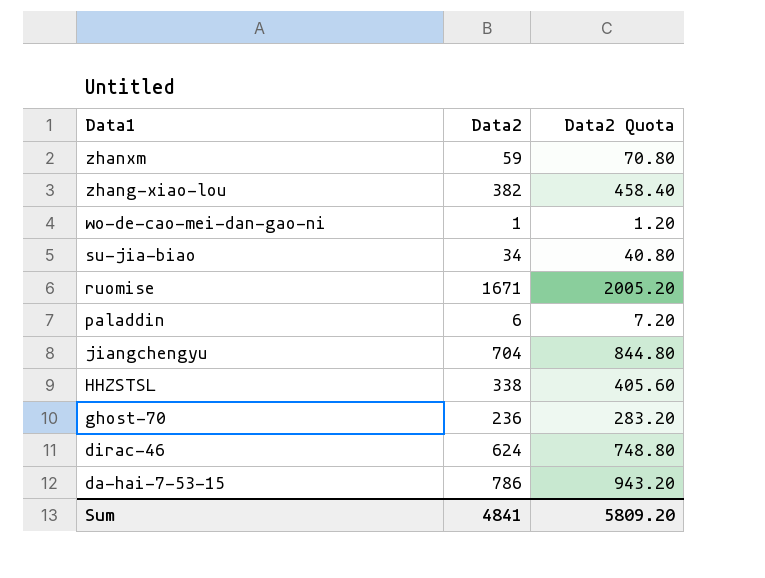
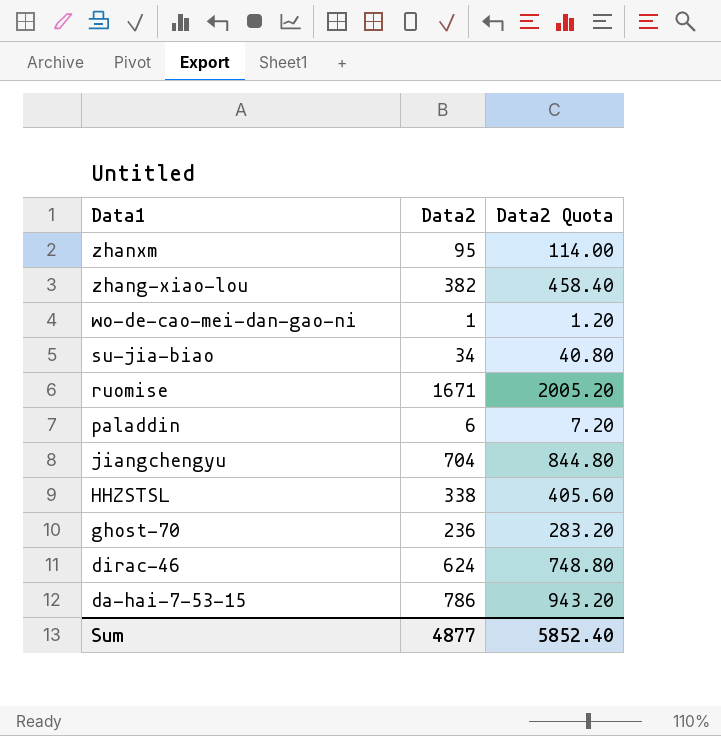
zhanxm | Data2: 59 -> 95
zhanxm | Data2 Quota: 70.80 -> 114.00
Sum | Data2: 4841 -> 4877
Sum | Data2 Quota: 5809.20 -> 5852.40

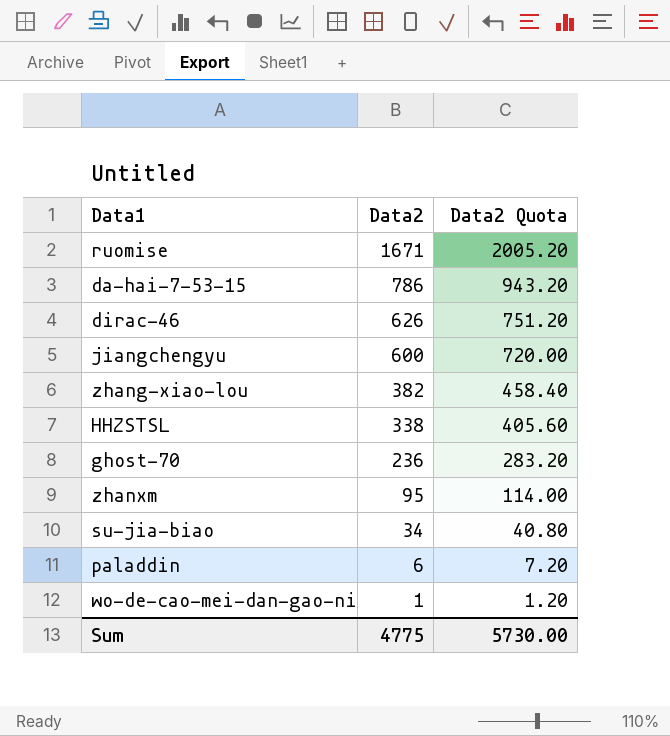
row order: Data1 descending -> Data2 descending
dirac-46 | Data2: 624 -> 626
dirac-46 | Data2 Quota: 748.80 -> 751.20
jiangchengyu | Data2: 704 -> 600
jiangchengyu | Data2 Quota: 844.80 -> 720.00
Sum | Data2: 4877 -> 4775
Sum | Data2 Quota: 5852.40 -> 5730.00

